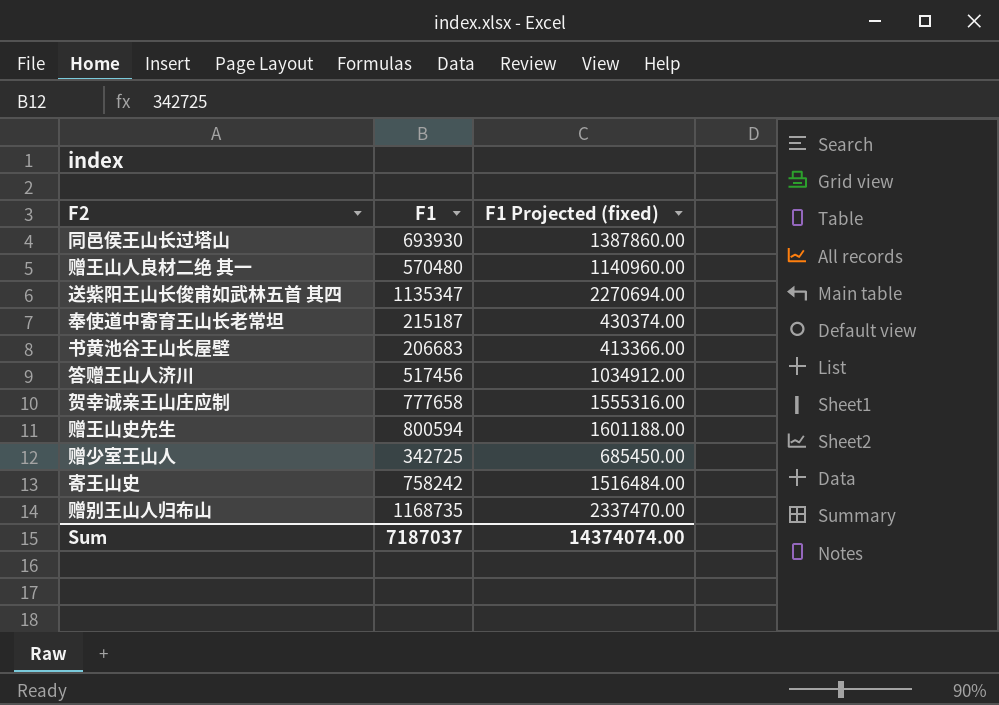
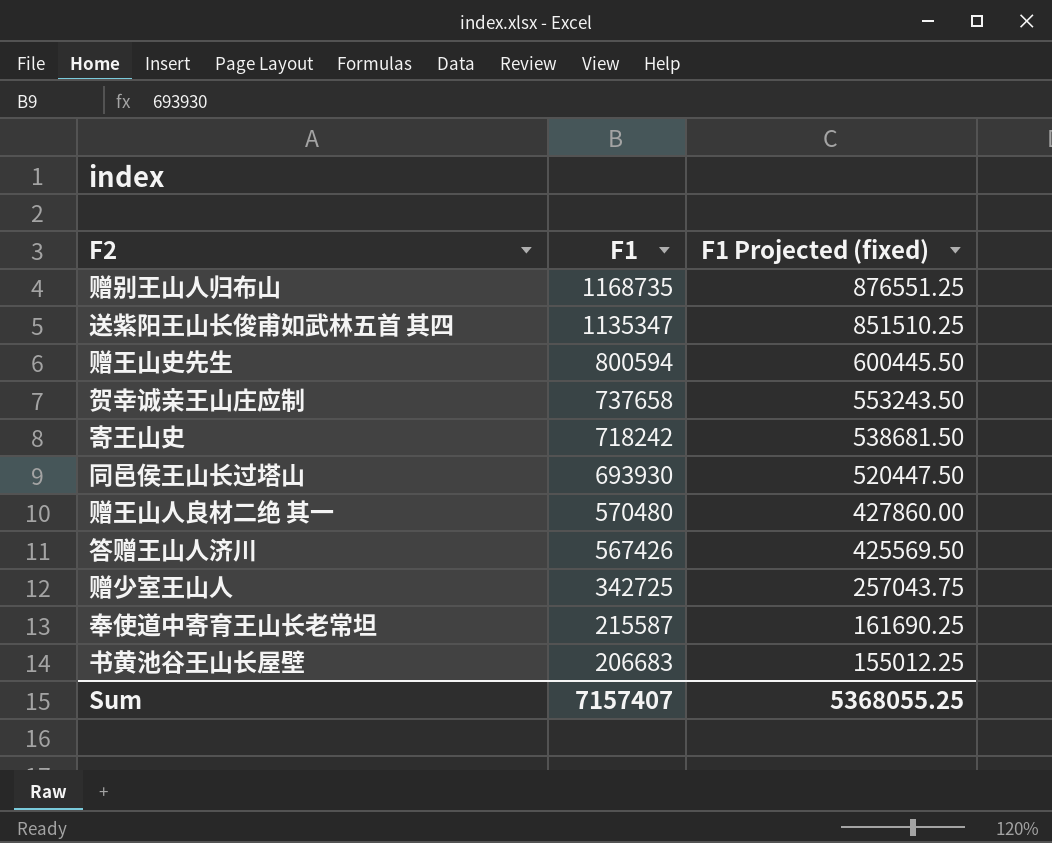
row order: none -> F1 descending
column F1 Projected (fixed) | formula: [F1] * 2 -> [F1] * 0.75
贺幸诚亲王山庄应制 | F1: 777658 -> 737658
寄王山史 | F1: 758242 -> 718242
答赠王山人济川 | F1: 517456 -> 567426
奉使道中寄育王山长老常坦 | F1: 215187 -> 215587
Sum | F1: 7187037 -> 7157407
Sum | F1 Projected (fixed): 14374074.00 -> 5368055.25

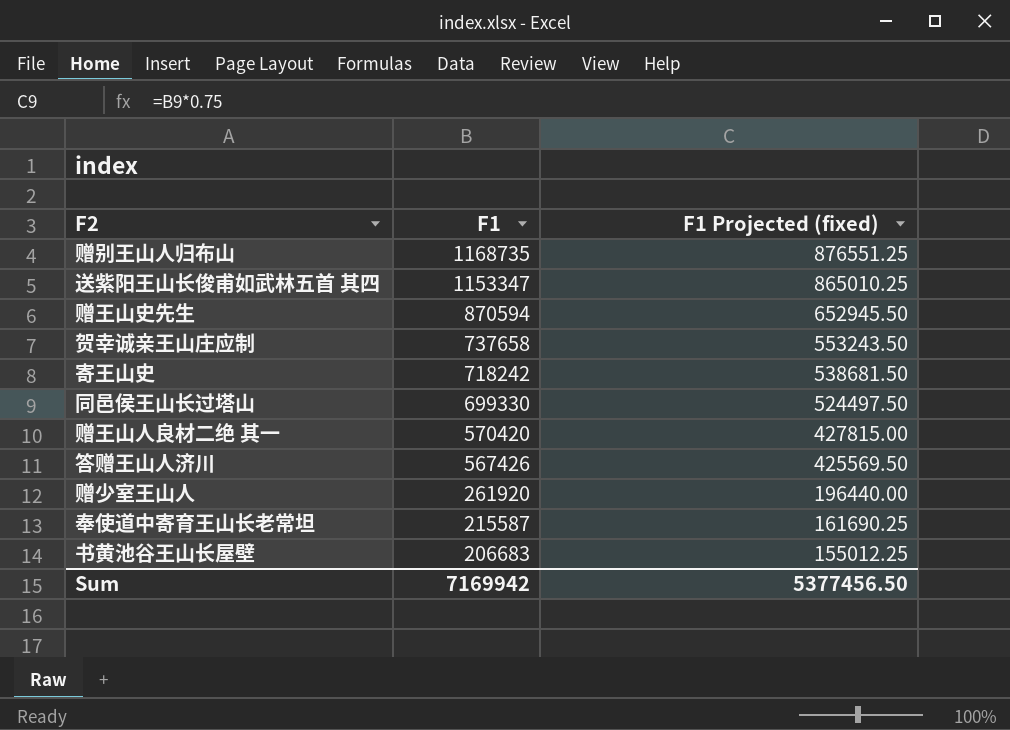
送紫阳王山长俊甫如武林五首 其四 | F1: 1135347 -> 1153347
送紫阳王山长俊甫如武林五首 其四 | F1 Projected (fixed): 851510.25 -> 865010.25
赠王山史先生 | F1: 800594 -> 870594
赠王山史先生 | F1 Projected (fixed): 600445.50 -> 652945.50
同邑侯王山长过塔山 | F1: 693930 -> 699330
同邑侯王山长过塔山 | F1 Projected (fixed): 520447.50 -> 524497.50
赠王山人良材二绝 其一 | F1: 570480 -> 570420
赠王山人良材二绝 其一 | F1 Projected (fixed): 427860.00 -> 427815.00
赠少室王山人 | F1: 342725 -> 261920
赠少室王山人 | F1 Projected (fixed): 257043.75 -> 196440.00
Sum | F1: 7157407 -> 7169942
Sum | F1 Projected (fixed): 5368055.25 -> 5377456.50

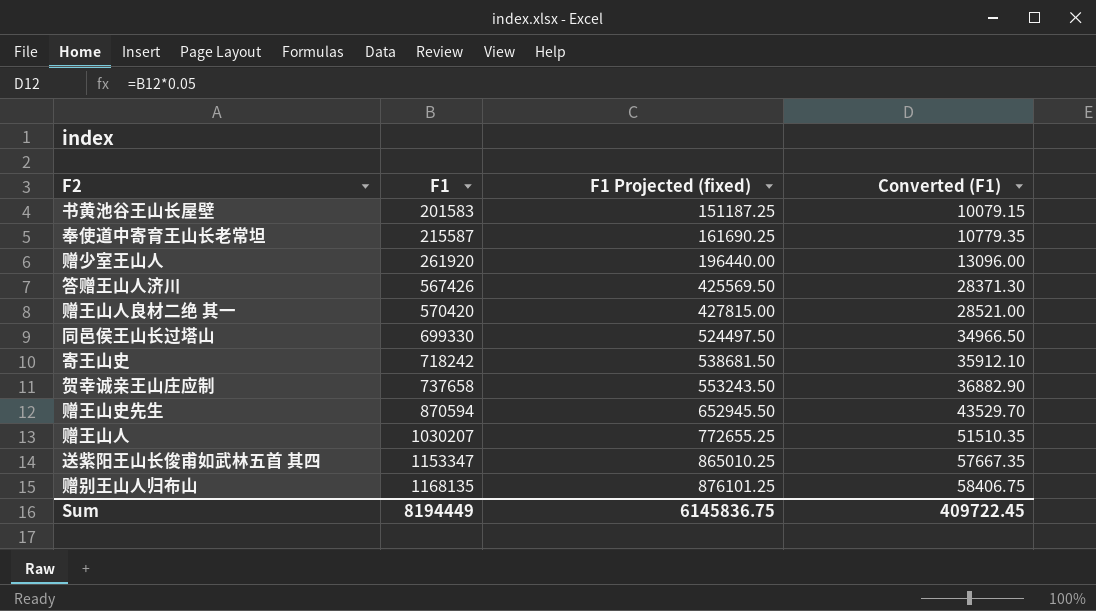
row order: F1 descending -> F1 ascending
column Converted (F1) | formula: none -> [F1] * 0.05
书黄池谷王山长屋壁 | F1: 206683 -> 201583
书黄池谷王山长屋壁 | F1 Projected (fixed): 155012.25 -> 151187.25
row 赠王山人: none -> 1030207 | 772655.25 | 51510.35
赠别王山人归布山 | F1: 1168735 -> 1168135
赠别王山人归布山 | F1 Projected (fixed): 876551.25 -> 876101.25
Sum | F1: 7169942 -> 8194449
Sum | F1 Projected (fixed): 5377456.50 -> 6145836.75

